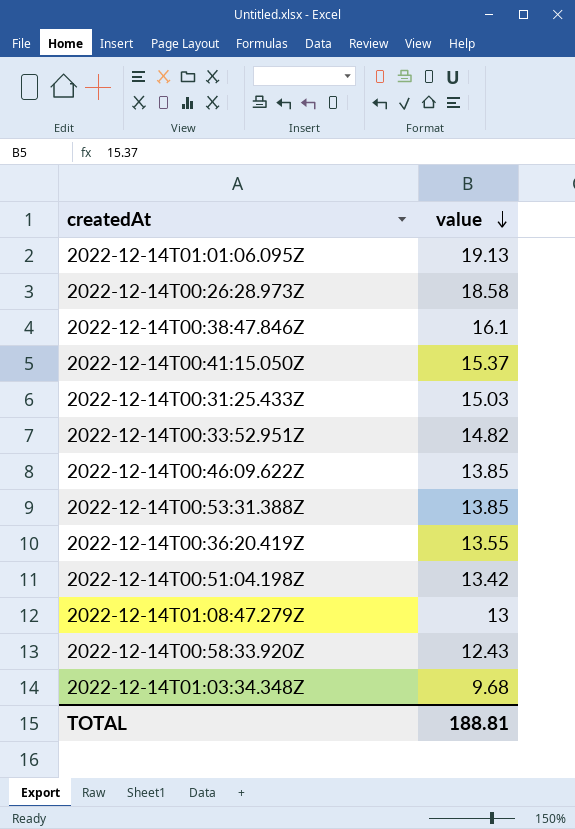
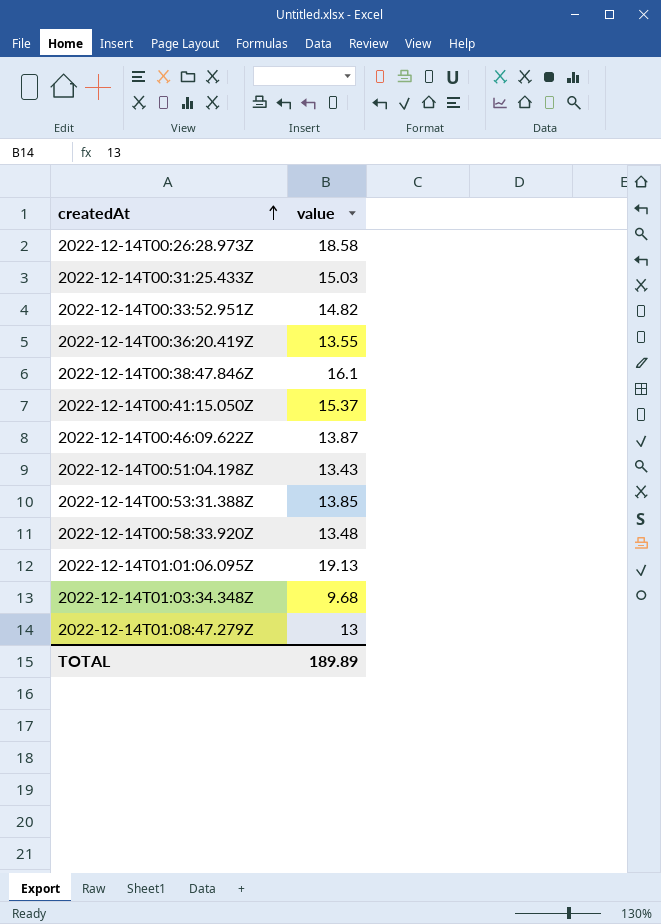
row order: value descending -> createdAt ascending
2022-12-14T00:46:09.622Z | value: 13.85 -> 13.87
2022-12-14T00:51:04.198Z | value: 13.42 -> 13.43
2022-12-14T00:58:33.920Z | value: 12.43 -> 13.48
TOTAL | value: 188.81 -> 189.89

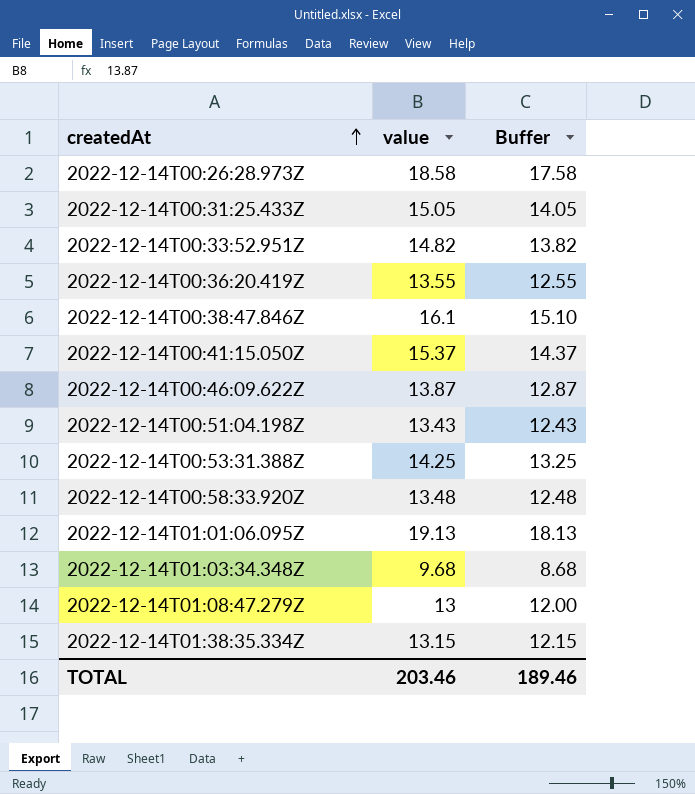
column Buffer | formula: none -> [value] - 1
2022-12-14T00:31:25.433Z | value: 15.03 -> 15.05
2022-12-14T00:53:31.388Z | value: 13.85 -> 14.25
row 2022-12-14T01:38:35.334Z: none -> 13.15 | 12.15
TOTAL | value: 189.89 -> 203.46

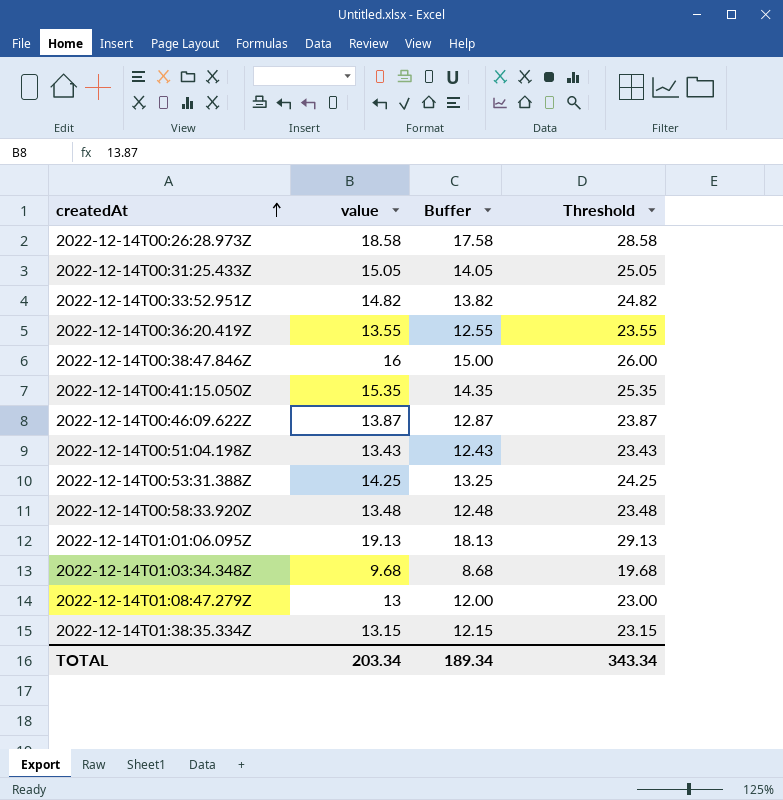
column Threshold | formula: none -> [value] + 10
2022-12-14T00:38:47.846Z | value: 16.1 -> 16
2022-12-14T00:38:47.846Z | Buffer: 15.10 -> 15.00
2022-12-14T00:41:15.050Z | value: 15.37 -> 15.35
2022-12-14T00:41:15.050Z | Buffer: 14.37 -> 14.35
TOTAL | value: 203.46 -> 203.34
TOTAL | Buffer: 189.46 -> 189.34

